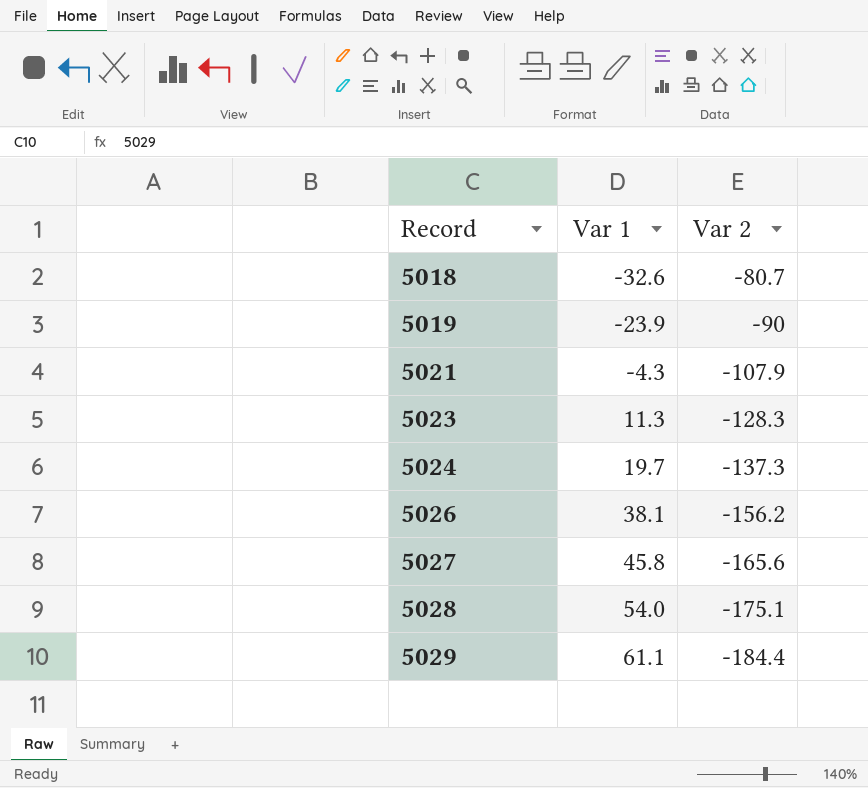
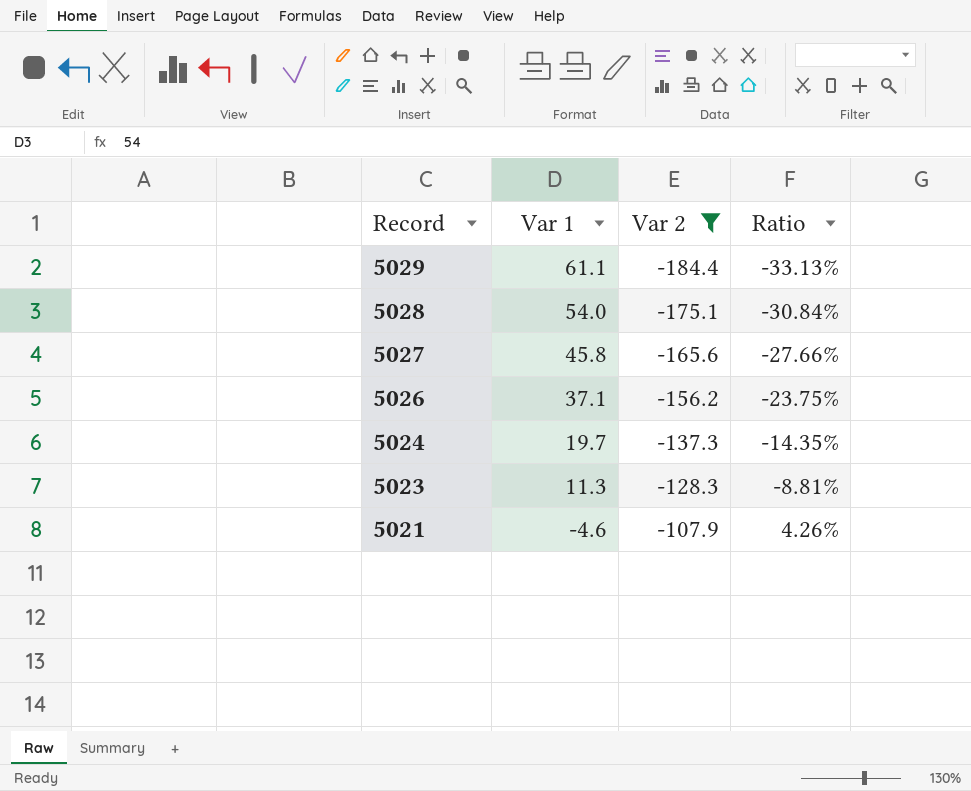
filter: none -> Var 2 <= -107.9
row order: Record ascending -> Record descending
column Ratio | formula: none -> [Var 1] / [Var 2]
5026 | Var 1: 38.1 -> 37.1
5021 | Var 1: -4.3 -> -4.6

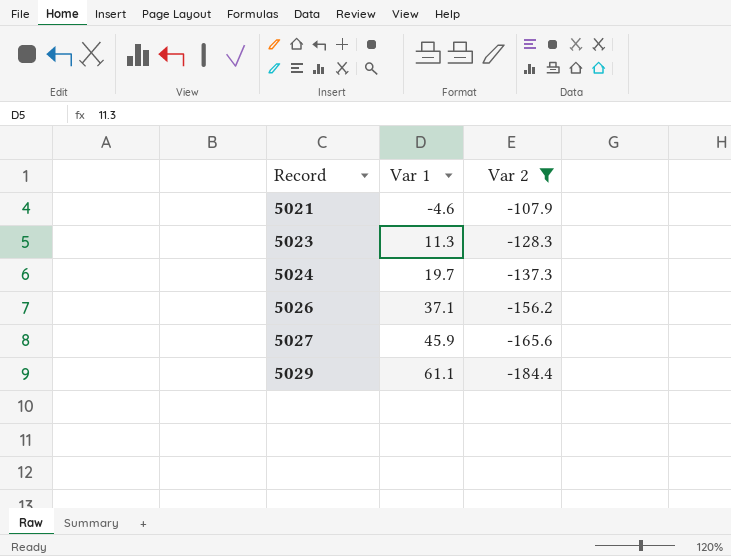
row order: Record descending -> Record ascending
column Ratio | formula: [Var 1] / [Var 2] -> none
row 5028: 54.0 | -175.1 | -30.84% -> none
5027 | Var 1: 45.8 -> 45.9

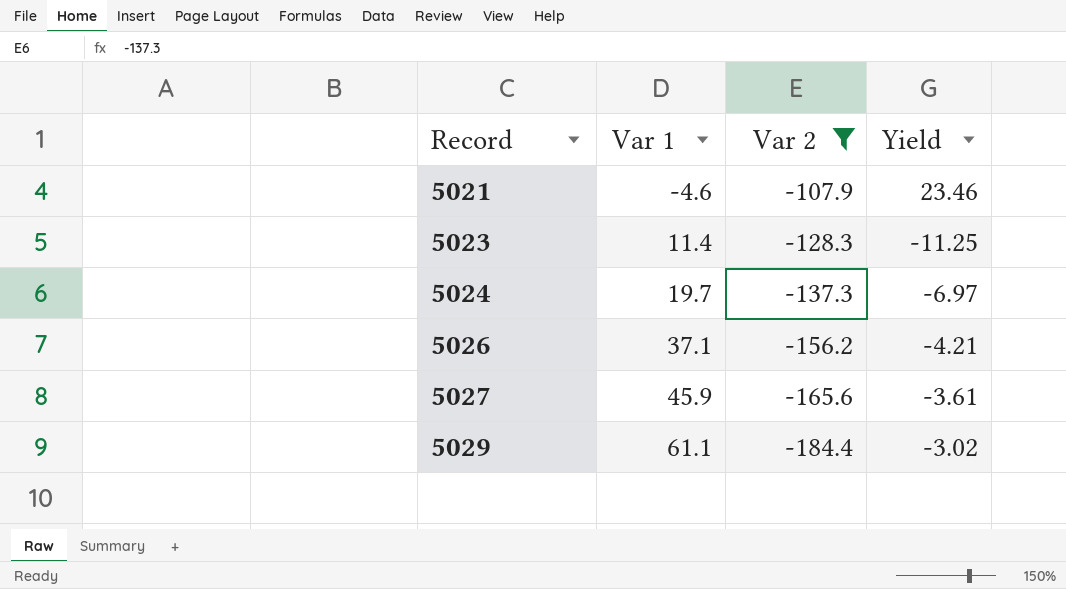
column Yield | formula: none -> [Var 2] / [Var 1]
5023 | Var 1: 11.3 -> 11.4

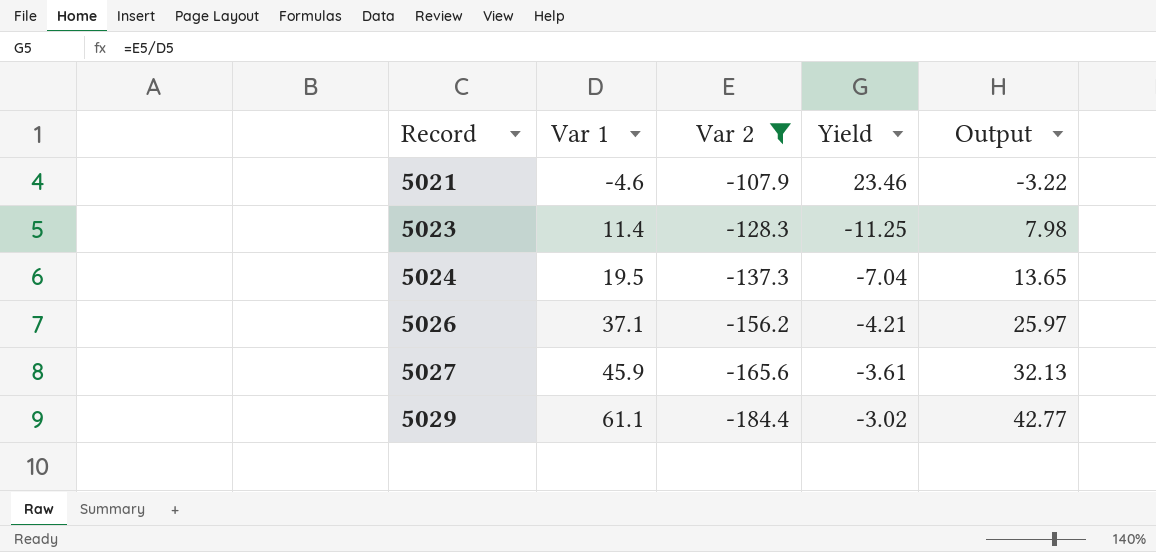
column Output | formula: none -> [Var 1] * 0.7
5024 | Var 1: 19.7 -> 19.5
5024 | Yield: -6.97 -> -7.04

